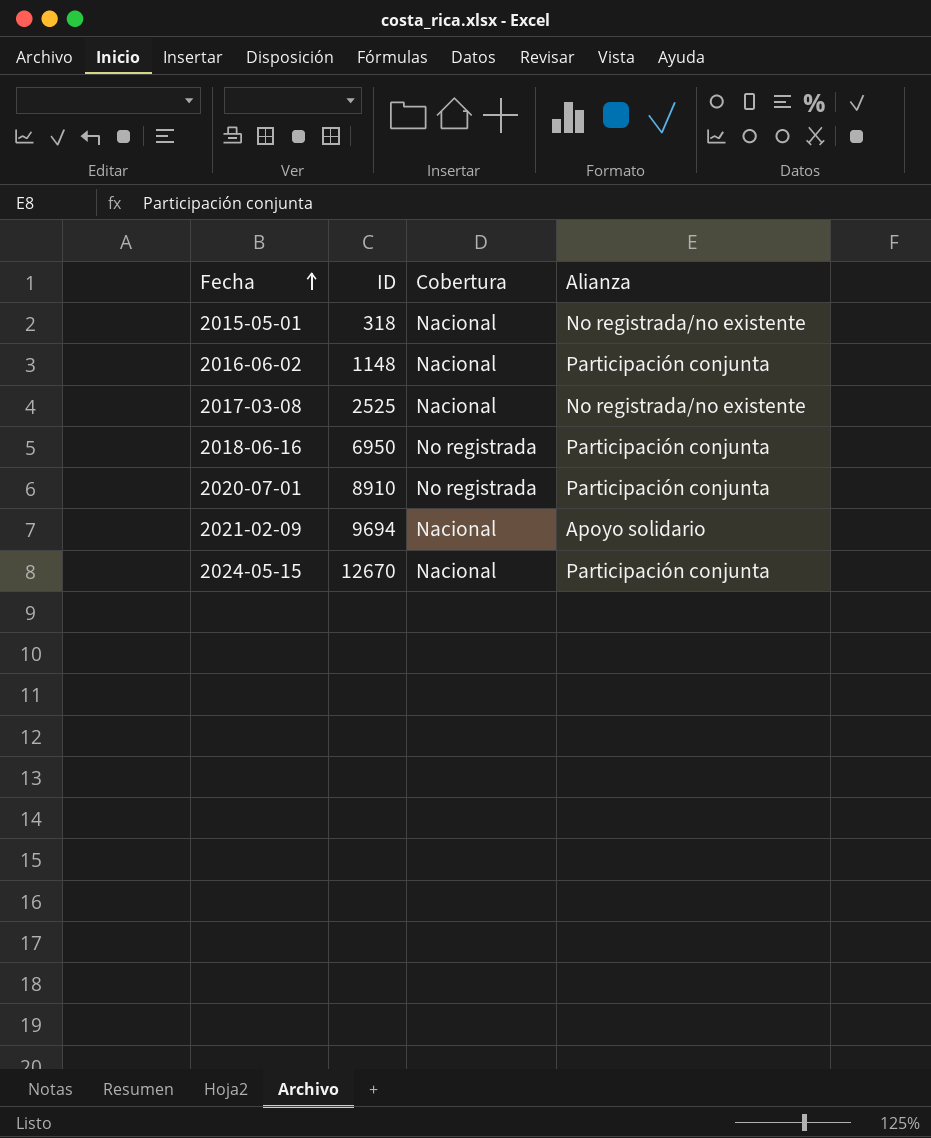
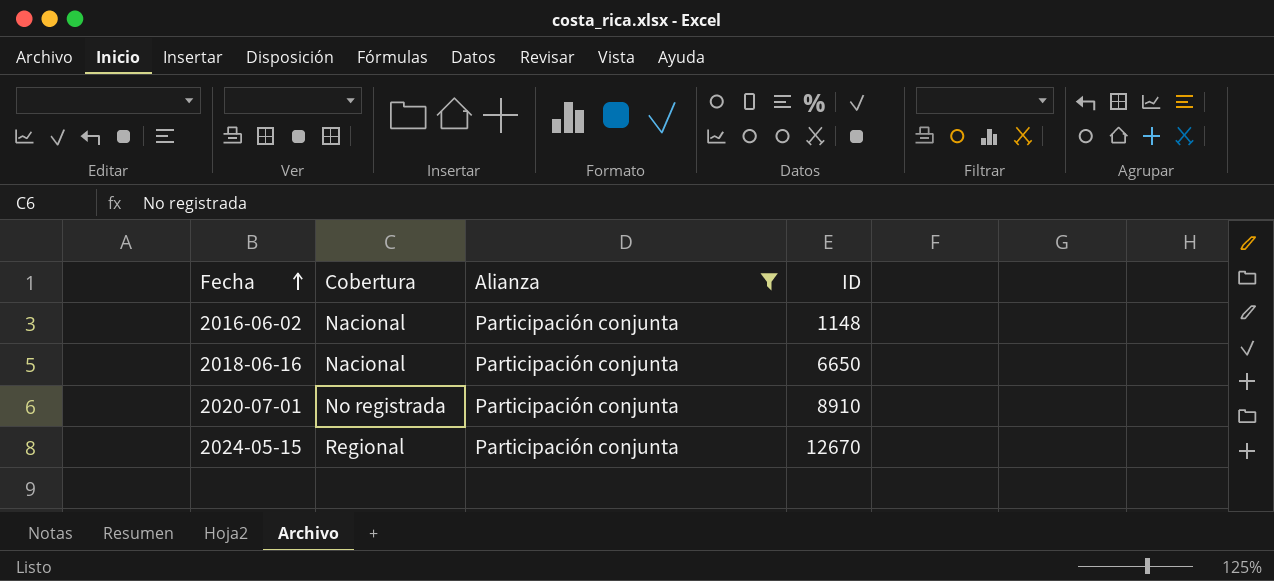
filter: none -> Alianza = Participación conjunta
column ID | position: 2 -> 4
2018-06-16 | Cobertura: No registrada -> Nacional
2018-06-16 | ID: 6950 -> 6650
2024-05-15 | Cobertura: Nacional -> Regional

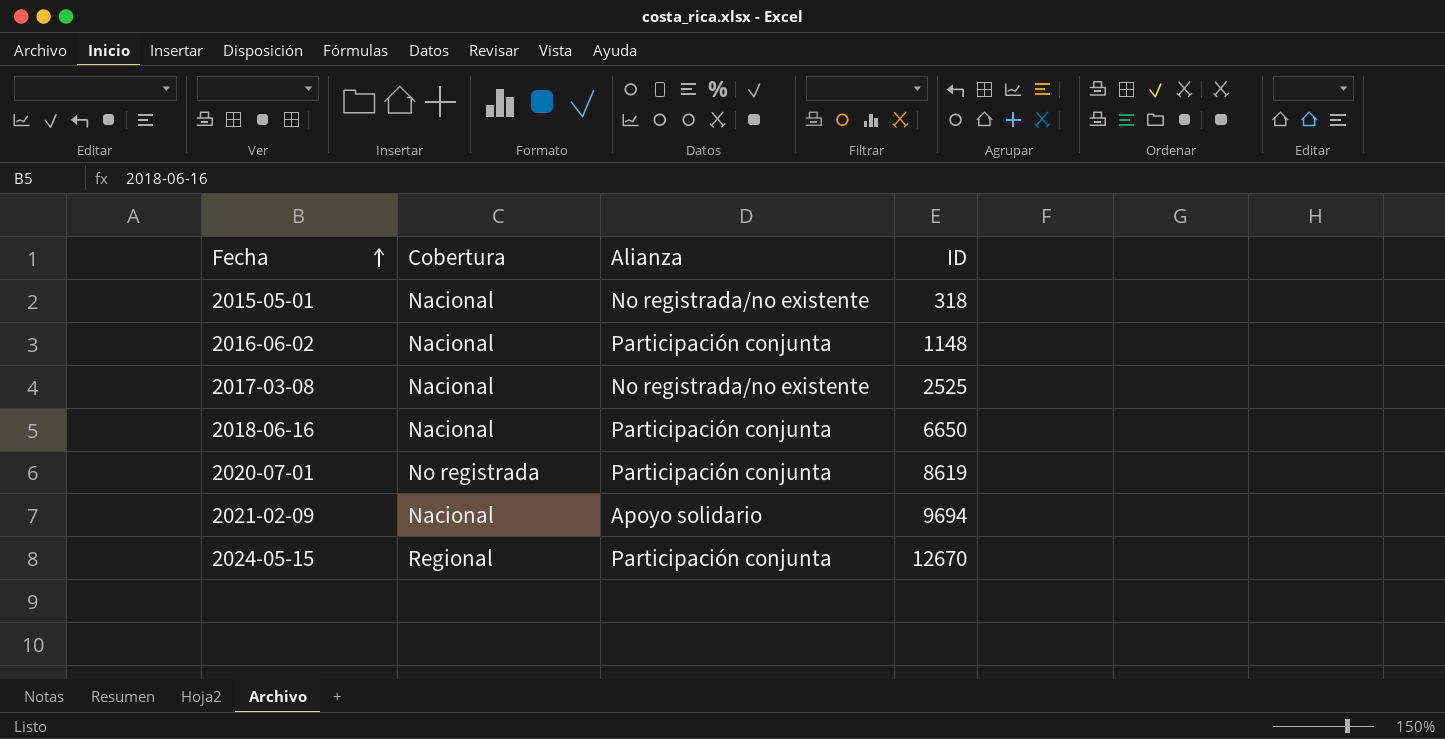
filter: Alianza = Participación conjunta -> none
2020-07-01 | ID: 8910 -> 8619

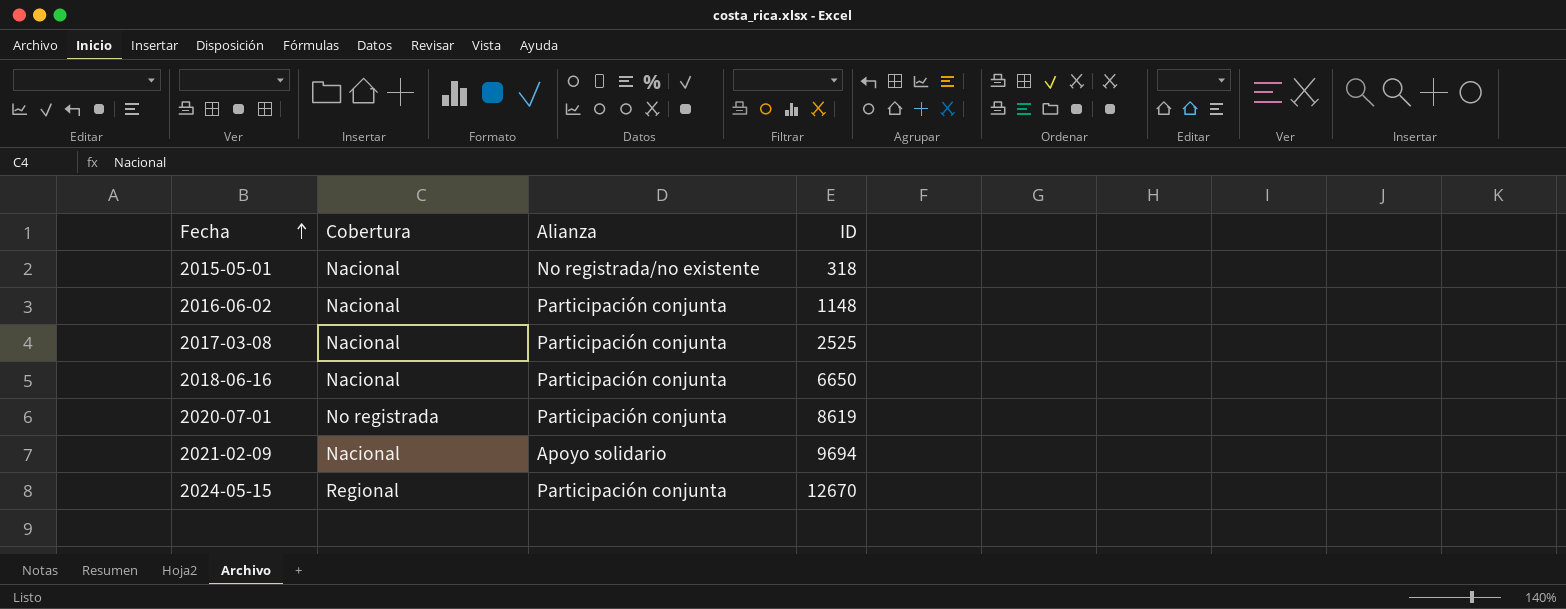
2017-03-08 | Alianza: No registrada/no existente -> Participación conjunta

